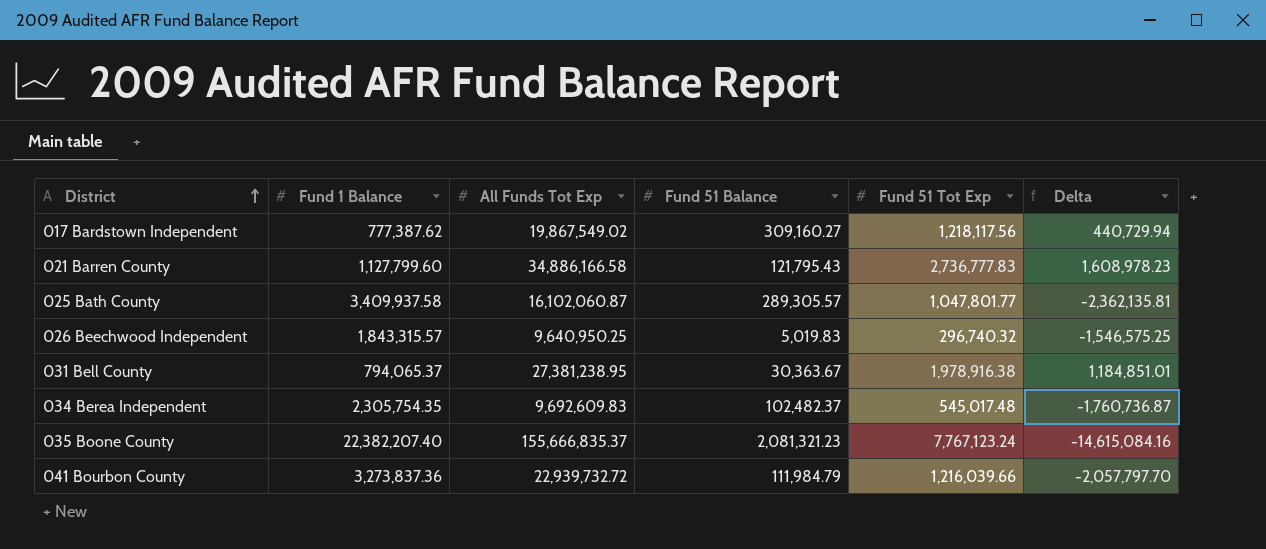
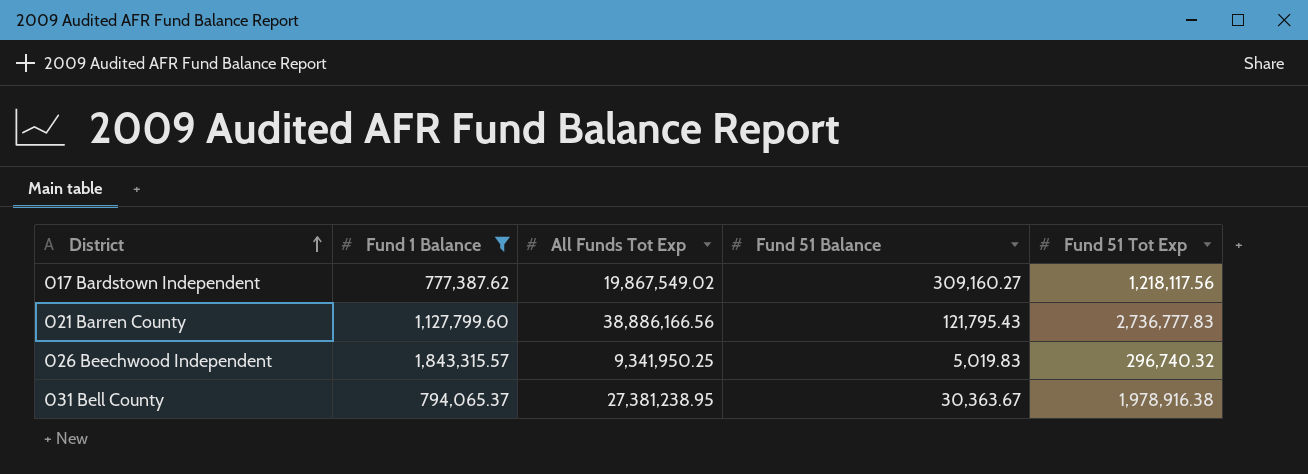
filter: none -> Fund 1 Balance <= 1,843,315.57
column Delta | formula: [Fund 51 Tot Exp] - [Fund 1 Balance] -> none
021 Barren County | All Funds Tot Exp: 34,886,166.58 -> 38,886,166.56
026 Beechwood Independent | All Funds Tot Exp: 9,640,950.25 -> 9,341,950.25

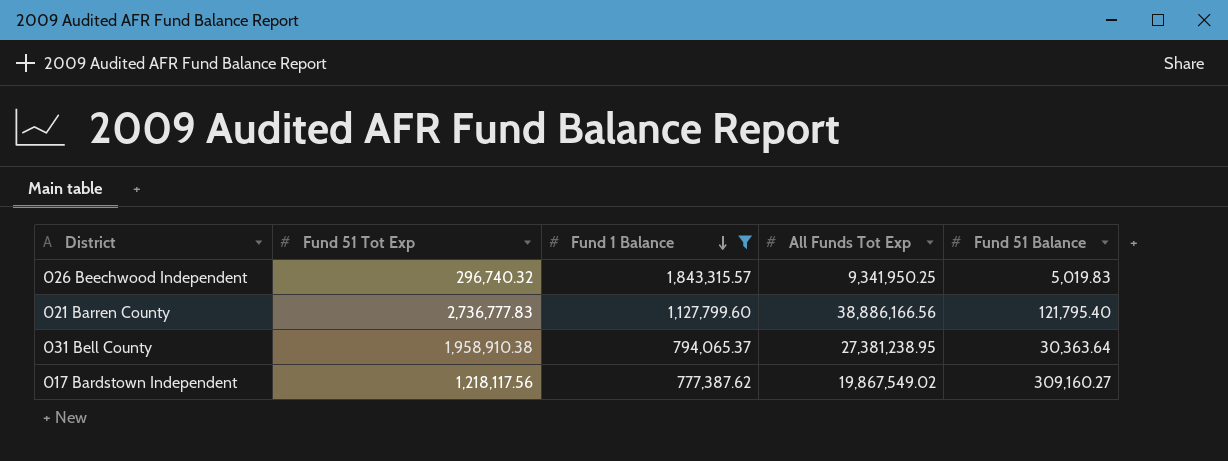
row order: District ascending -> Fund 1 Balance descending
column Fund 51 Tot Exp | position: 5 -> 2
021 Barren County | Fund 51 Balance: 121,795.43 -> 121,795.40
031 Bell County | Fund 51 Tot Exp: 1,978,916.38 -> 1,958,910.38
031 Bell County | Fund 51 Balance: 30,363.67 -> 30,363.64

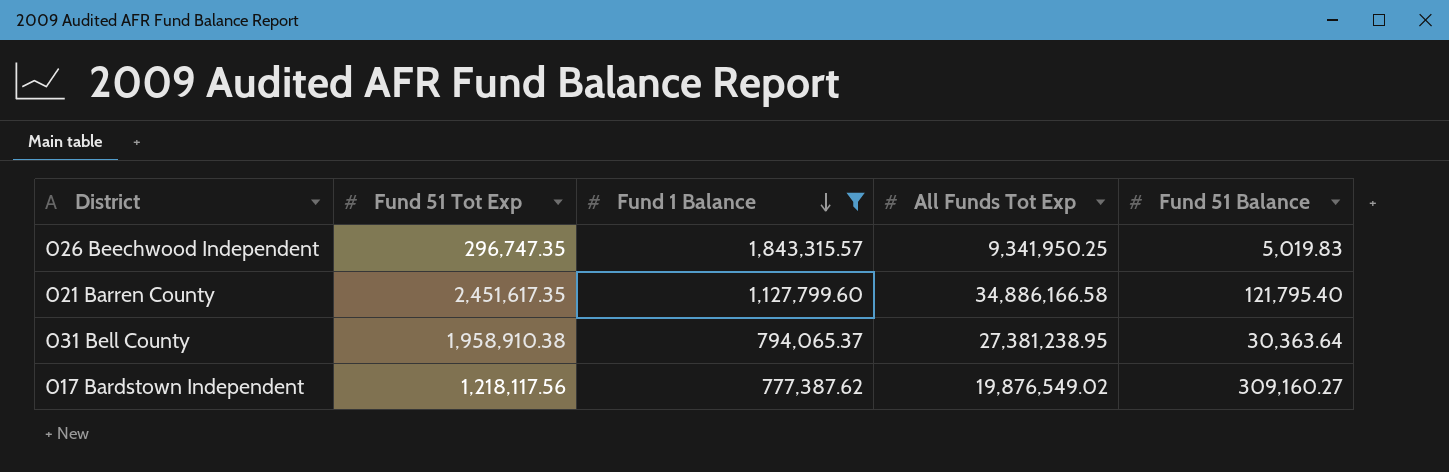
026 Beechwood Independent | Fund 51 Tot Exp: 296,740.32 -> 296,747.35
021 Barren County | Fund 51 Tot Exp: 2,736,777.83 -> 2,451,617.35
021 Barren County | All Funds Tot Exp: 38,886,166.56 -> 34,886,166.58
017 Bardstown Independent | All Funds Tot Exp: 19,867,549.02 -> 19,876,549.02

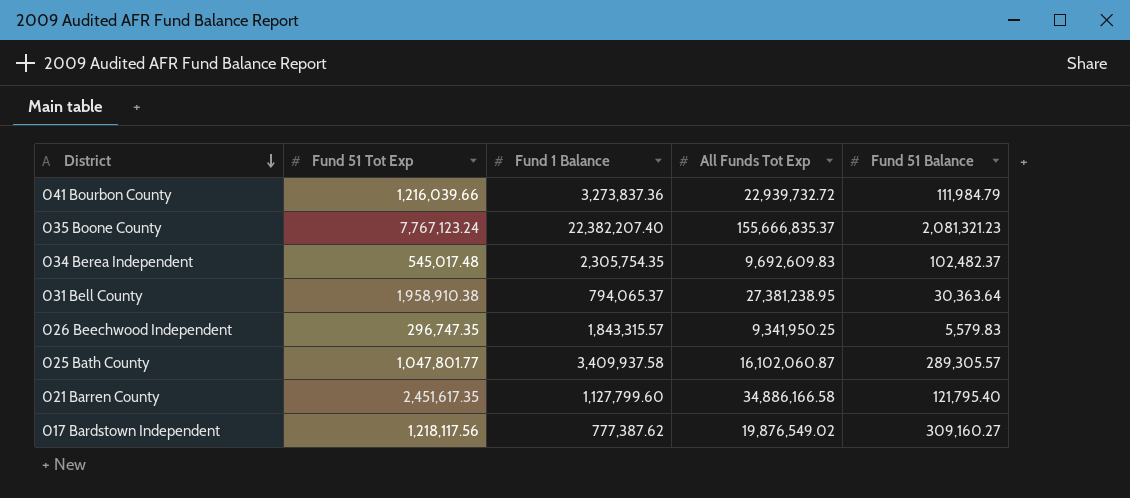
filter: Fund 1 Balance <= 1,843,315.57 -> none
row order: Fund 1 Balance descending -> District descending
026 Beechwood Independent | Fund 51 Balance: 5,019.83 -> 5,579.83

